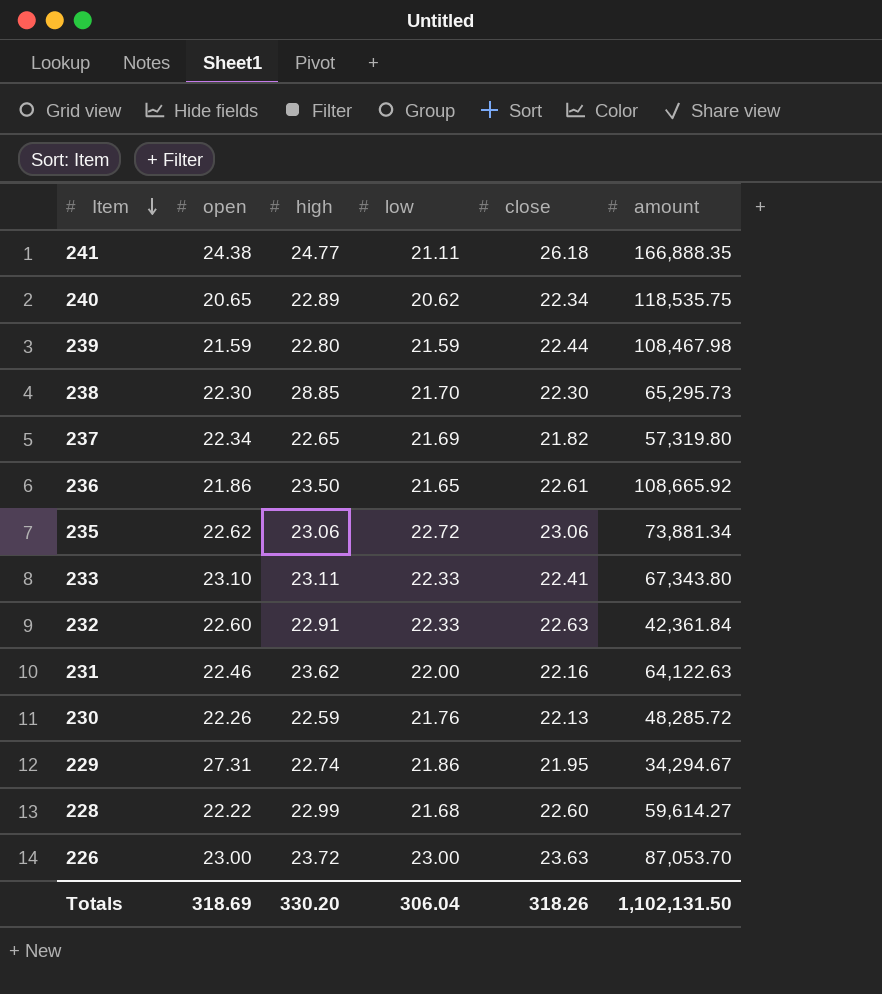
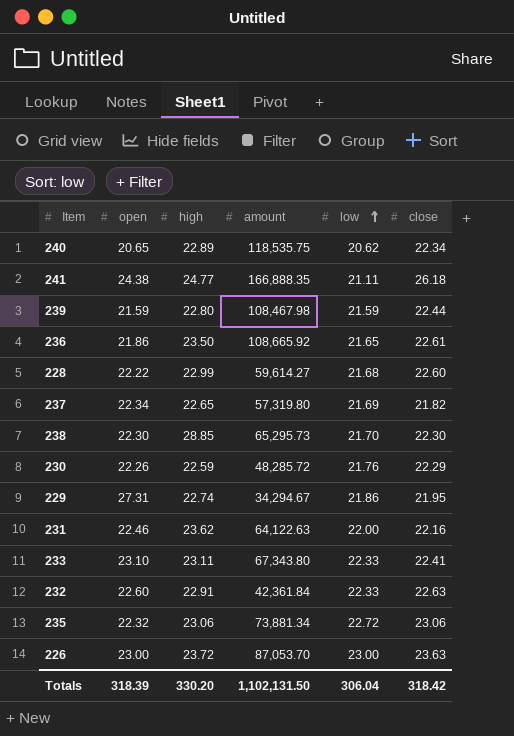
row order: Item descending -> low ascending
column amount | position: 6 -> 4
230 | close: 22.13 -> 22.29
235 | open: 22.62 -> 22.32
Totals | open: 318.69 -> 318.39
Totals | close: 318.26 -> 318.42

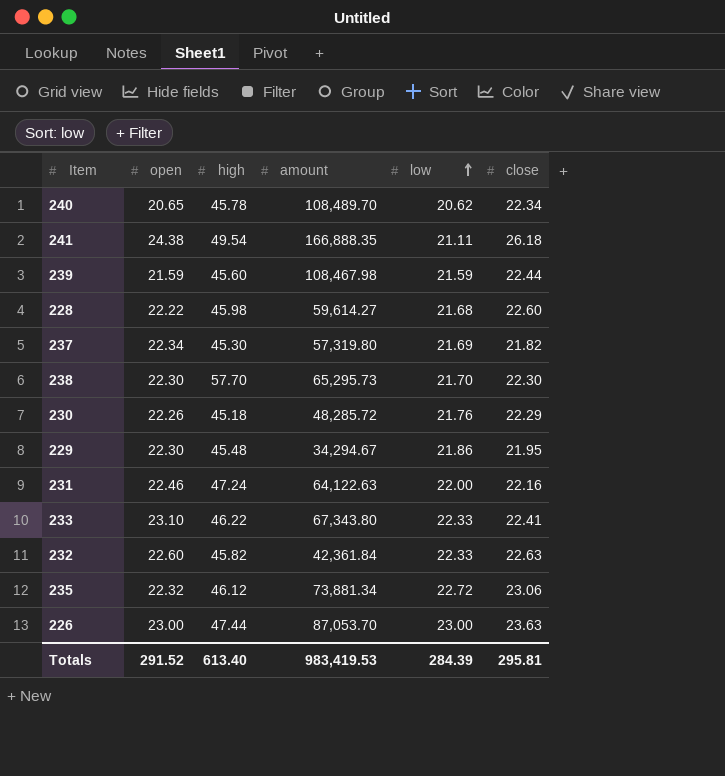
row 236: 21.86 | 23.50 | 108,665.92 | 21.65 | 22.61 -> none
240 | high: 22.89 -> 45.78
240 | amount: 118,535.75 -> 108,489.70
241 | high: 24.77 -> 49.54
239 | high: 22.80 -> 45.60
228 | high: 22.99 -> 45.98
237 | high: 22.65 -> 45.30
238 | high: 28.85 -> 57.70
230 | high: 22.59 -> 45.18
229 | open: 27.31 -> 22.30
229 | high: 22.74 -> 45.48
231 | high: 23.62 -> 47.24
233 | high: 23.11 -> 46.22
232 | high: 22.91 -> 45.82
235 | high: 23.06 -> 46.12
226 | high: 23.72 -> 47.44
Totals | open: 318.39 -> 291.52
Totals | high: 330.20 -> 613.40
Totals | amount: 1,102,131.50 -> 983,419.53
Totals | low: 306.04 -> 284.39
Totals | close: 318.42 -> 295.81

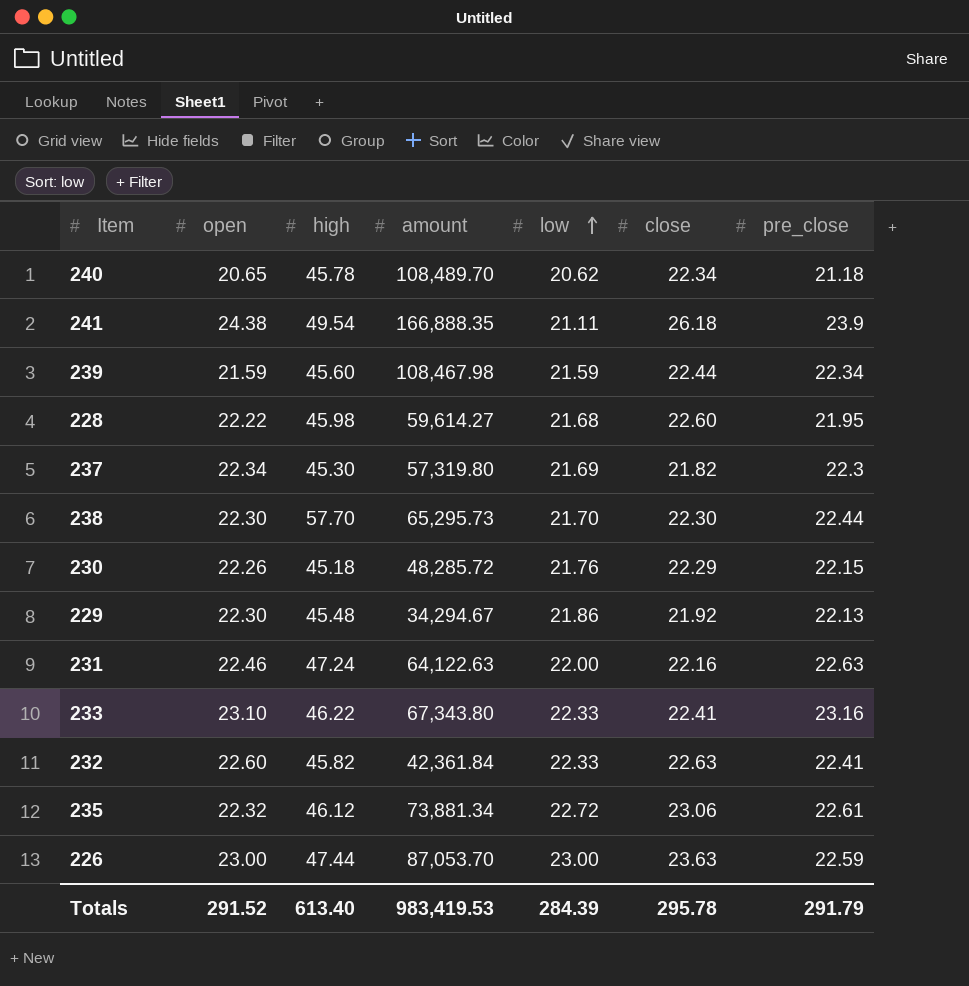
column pre_close | position: none -> 7
229 | close: 21.95 -> 21.92
Totals | close: 295.81 -> 295.78

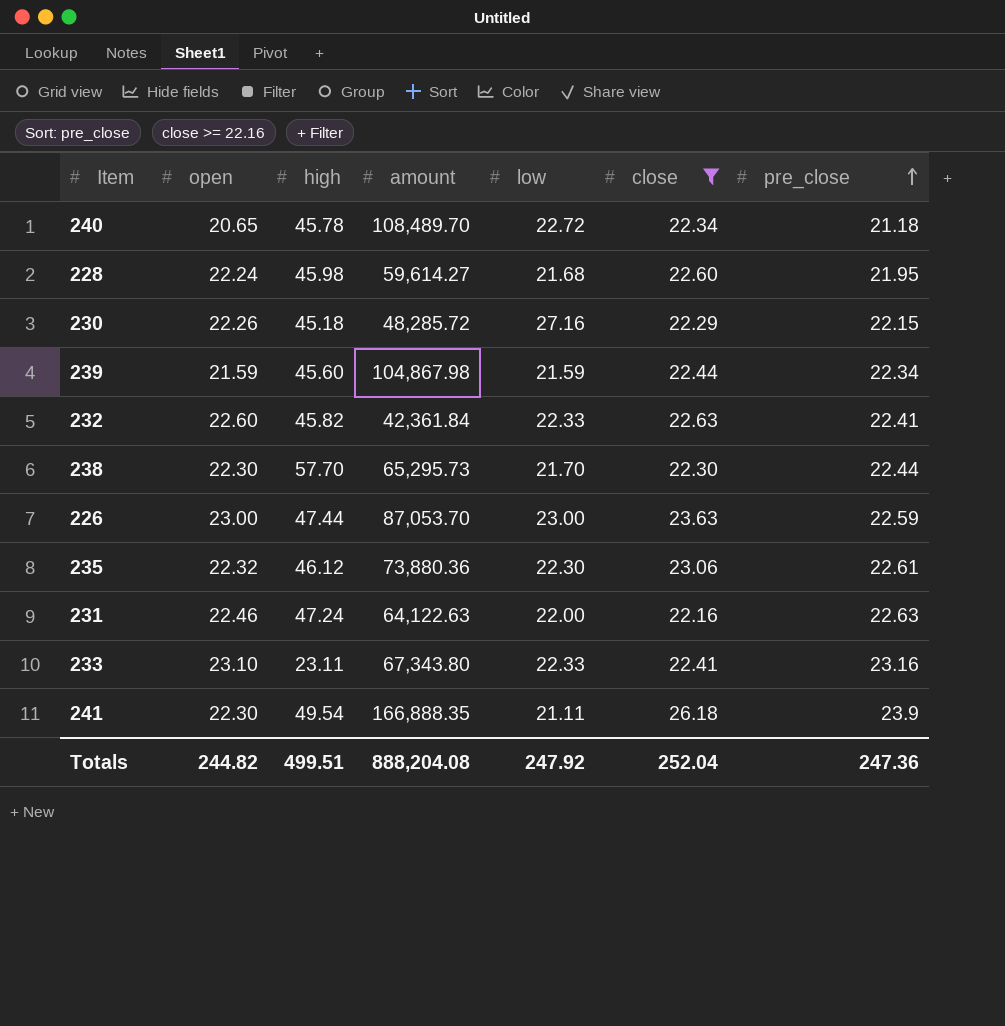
filter: none -> close >= 22.16
row order: low ascending -> pre_close ascending
240 | low: 20.62 -> 22.72
228 | open: 22.22 -> 22.24
230 | low: 21.76 -> 27.16
239 | amount: 108,467.98 -> 104,867.98
235 | amount: 73,881.34 -> 73,880.36
235 | low: 22.72 -> 22.30
233 | high: 46.22 -> 23.11
241 | open: 24.38 -> 22.30
Totals | open: 291.52 -> 244.82
Totals | high: 613.40 -> 499.51
Totals | amount: 983,419.53 -> 888,204.08
Totals | low: 284.39 -> 247.92
Totals | close: 295.78 -> 252.04
Totals | pre_close: 291.79 -> 247.36

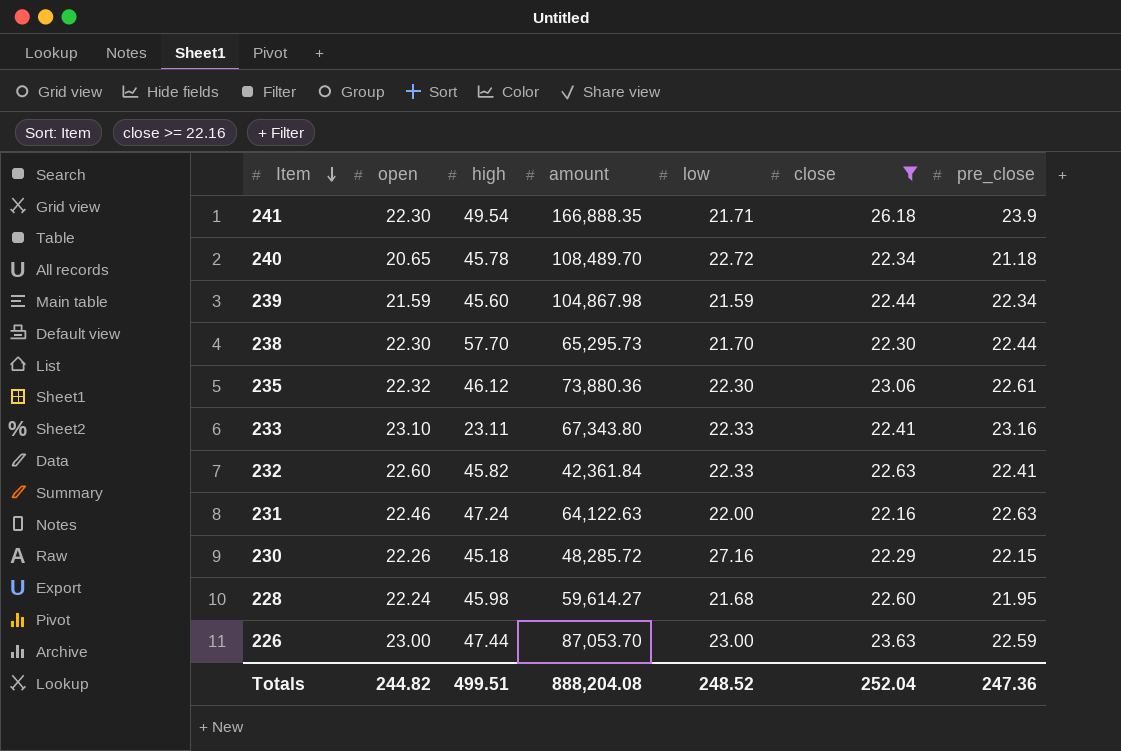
row order: pre_close ascending -> Item descending
241 | low: 21.11 -> 21.71
Totals | low: 247.92 -> 248.52

